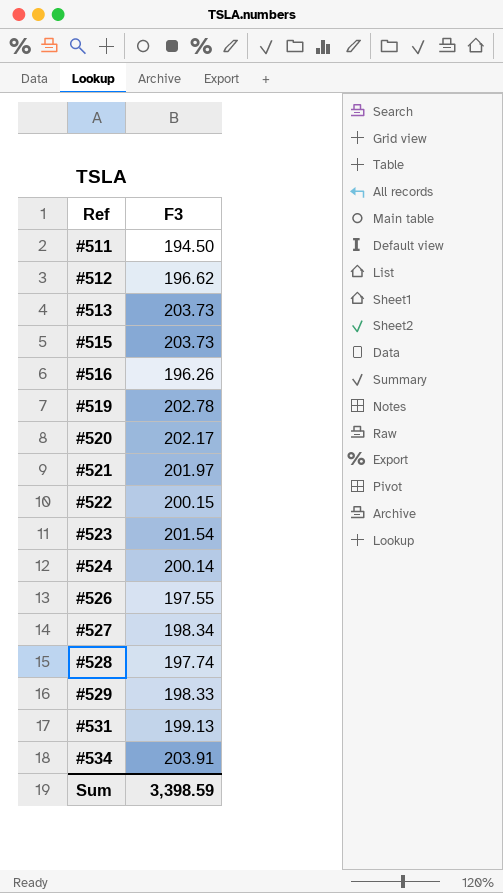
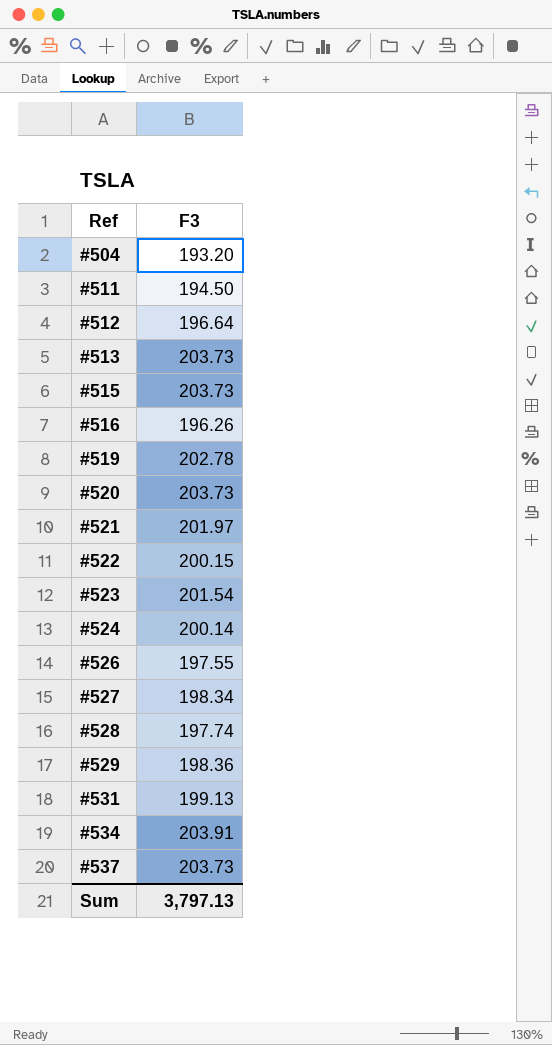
row #504: none -> 193.20
#512 | F3: 196.62 -> 196.64
#520 | F3: 202.17 -> 203.73
#529 | F3: 198.33 -> 198.36
row #537: none -> 203.73
Sum | F3: 3,398.59 -> 3,797.13

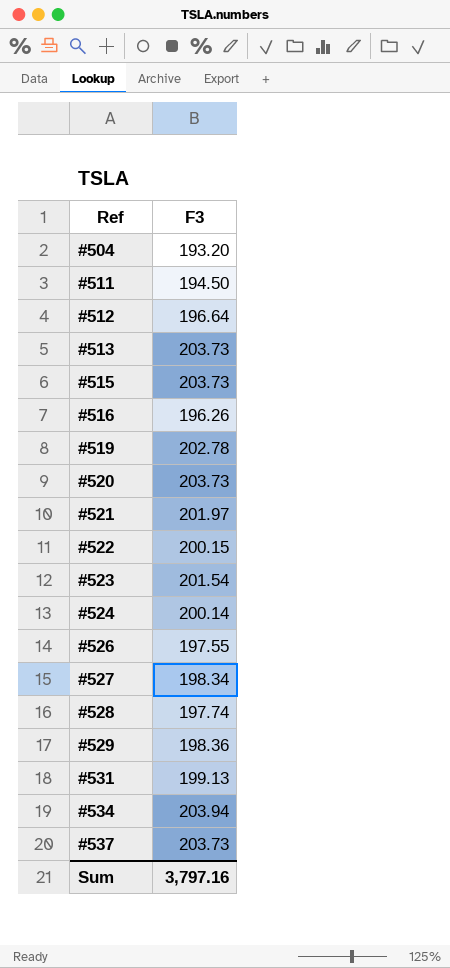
#534 | F3: 203.91 -> 203.94
Sum | F3: 3,797.13 -> 3,797.16

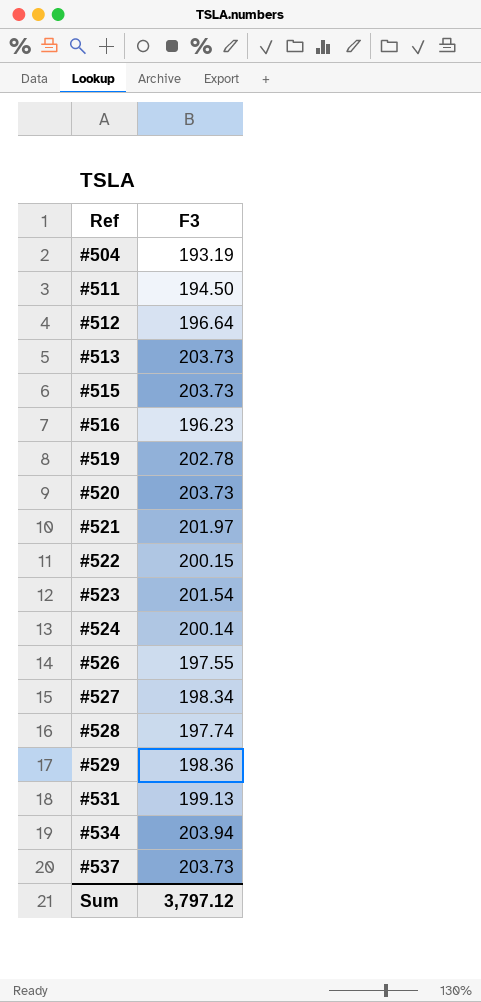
#504 | F3: 193.20 -> 193.19
#516 | F3: 196.26 -> 196.23
Sum | F3: 3,797.16 -> 3,797.12

